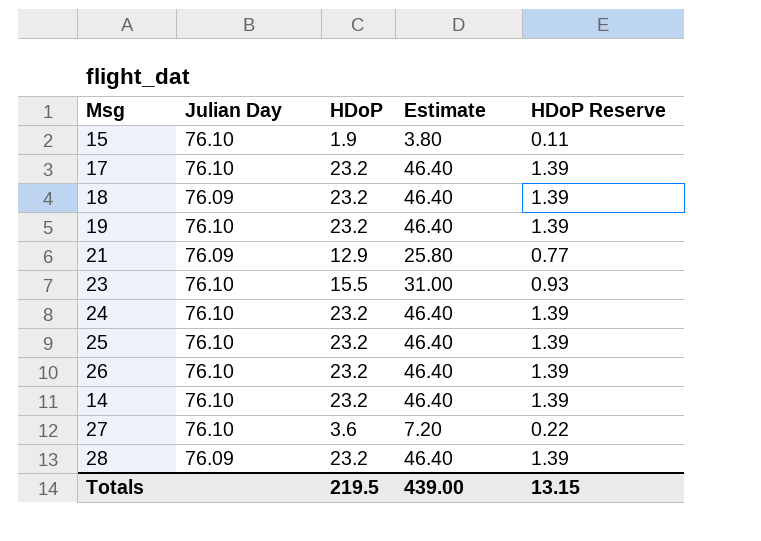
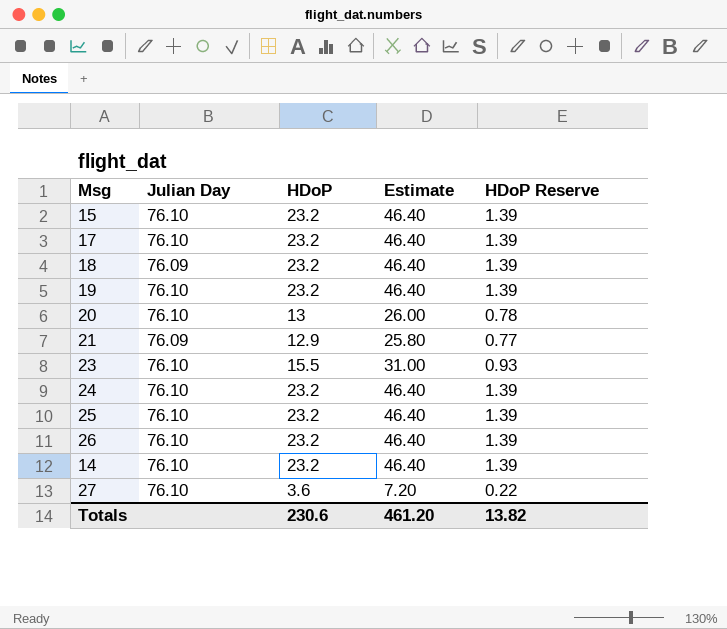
row 28: 76.09 | 23.2 | 46.40 | 1.39 -> none
15 | HDoP: 1.9 -> 23.2
15 | Estimate: 3.80 -> 46.40
15 | HDoP Reserve: 0.11 -> 1.39
row 20: none -> 76.10 | 13 | 26.00 | 0.78
Totals | HDoP: 219.5 -> 230.6
Totals | Estimate: 439.00 -> 461.20
Totals | HDoP Reserve: 13.15 -> 13.82

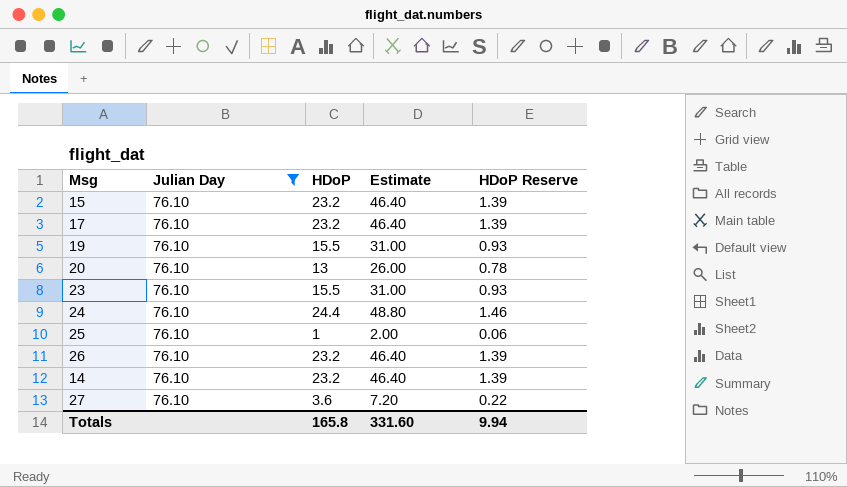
filter: none -> Julian Day = 76.10
19 | HDoP: 23.2 -> 15.5
19 | Estimate: 46.40 -> 31.00
19 | HDoP Reserve: 1.39 -> 0.93
24 | HDoP: 23.2 -> 24.4
24 | Estimate: 46.40 -> 48.80
24 | HDoP Reserve: 1.39 -> 1.46
25 | HDoP: 23.2 -> 1
25 | Estimate: 46.40 -> 2.00
25 | HDoP Reserve: 1.39 -> 0.06
Totals | HDoP: 230.6 -> 165.8
Totals | Estimate: 461.20 -> 331.60
Totals | HDoP Reserve: 13.82 -> 9.94

